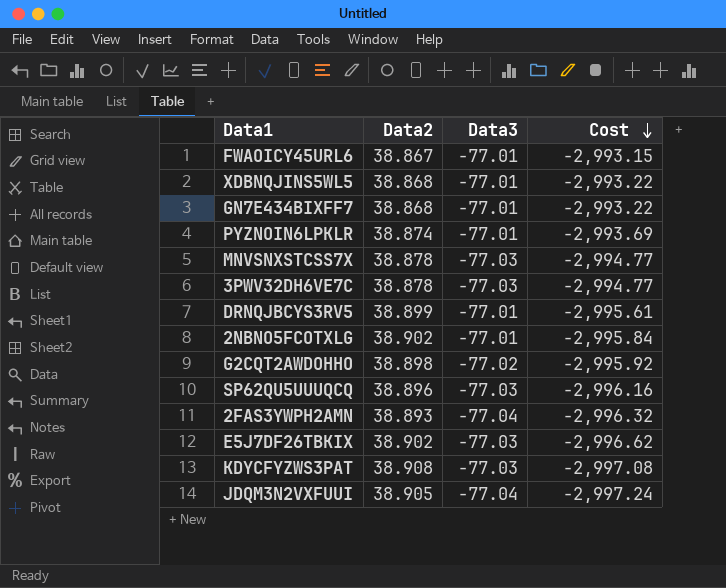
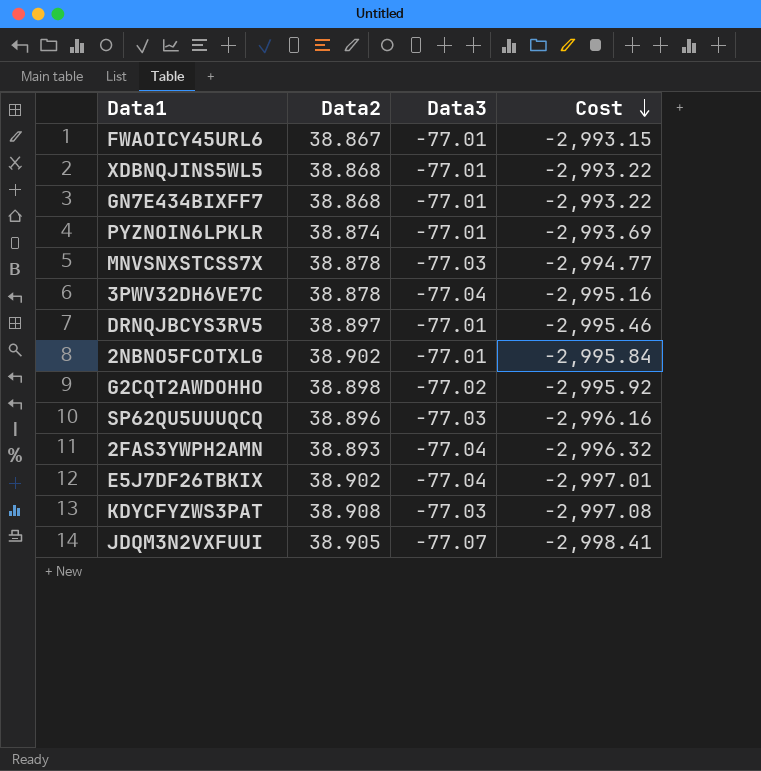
3PWV32DH6VE7C | Data3: -77.03 -> -77.04
3PWV32DH6VE7C | Cost: -2,994.77 -> -2,995.16
DRNQJBCYS3RV5 | Data2: 38.899 -> 38.897
DRNQJBCYS3RV5 | Cost: -2,995.61 -> -2,995.46
E5J7DF26TBKIX | Data3: -77.03 -> -77.04
E5J7DF26TBKIX | Cost: -2,996.62 -> -2,997.01
JDQM3N2VXFUUI | Data3: -77.04 -> -77.07
JDQM3N2VXFUUI | Cost: -2,997.24 -> -2,998.41

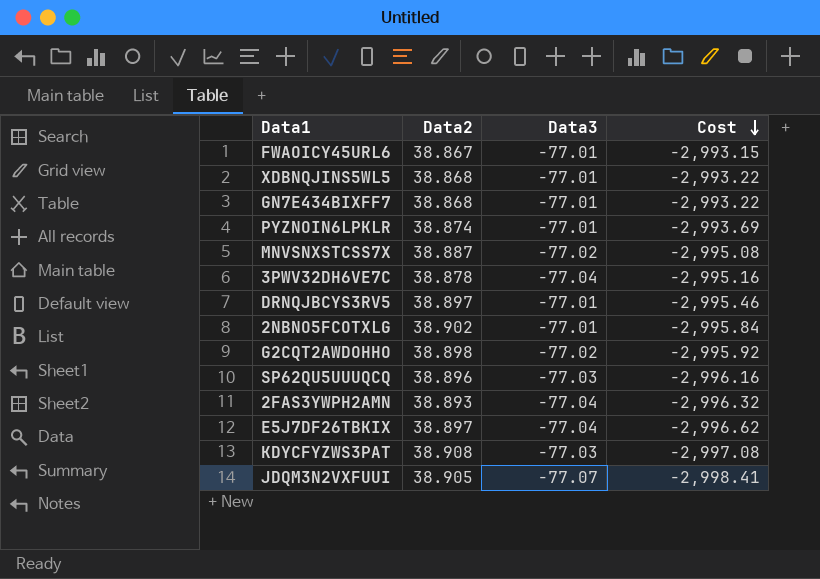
MNVSNXSTCSS7X | Data2: 38.878 -> 38.887
MNVSNXSTCSS7X | Data3: -77.03 -> -77.02
MNVSNXSTCSS7X | Cost: -2,994.77 -> -2,995.08
E5J7DF26TBKIX | Data2: 38.902 -> 38.897
E5J7DF26TBKIX | Cost: -2,997.01 -> -2,996.62

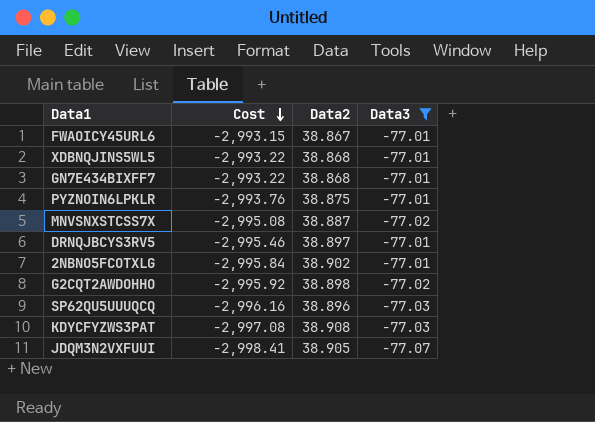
filter: none -> Data3 != -77.04
column Cost | position: 4 -> 2
PYZNOIN6LPKLR | Cost: -2,993.69 -> -2,993.76
PYZNOIN6LPKLR | Data2: 38.874 -> 38.875

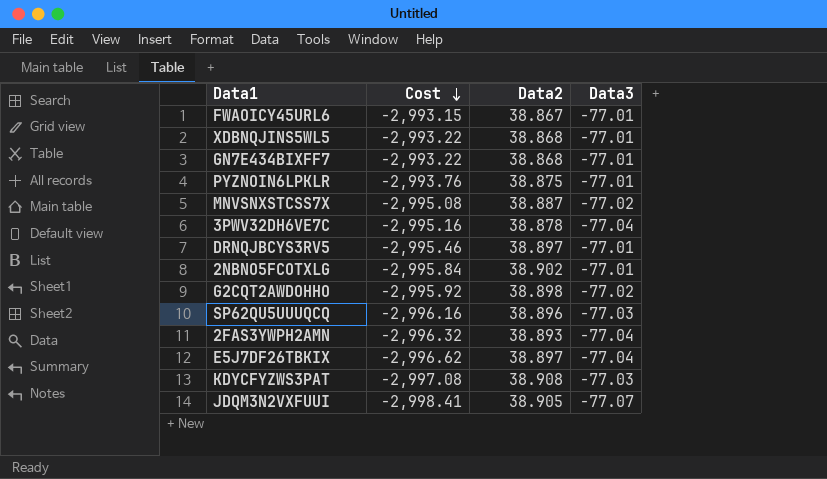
filter: Data3 != -77.04 -> none

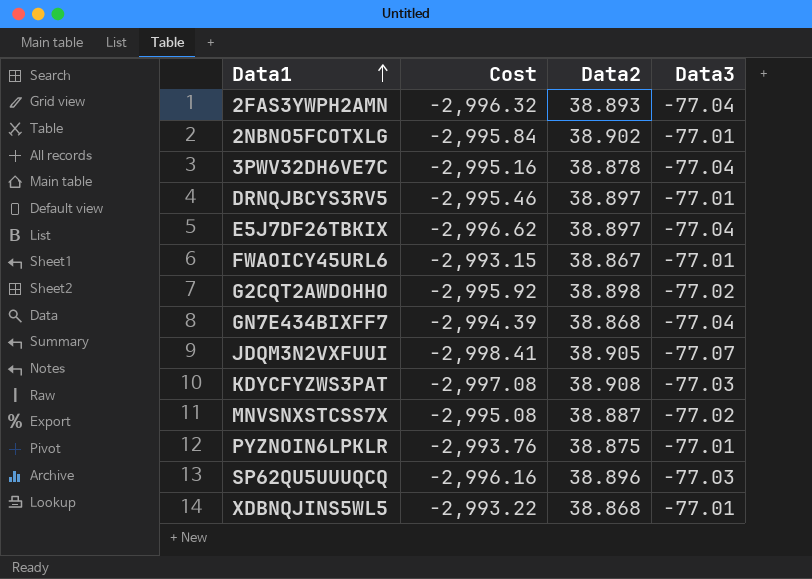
row order: Cost descending -> Data1 ascending
GN7E434BIXFF7 | Cost: -2,993.22 -> -2,994.39
GN7E434BIXFF7 | Data3: -77.01 -> -77.04

